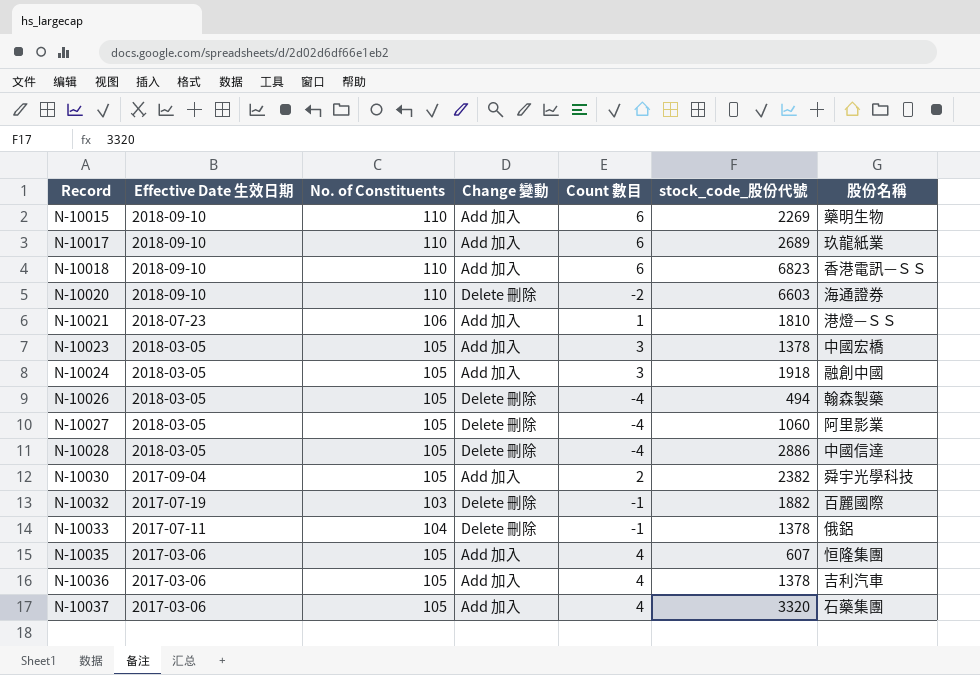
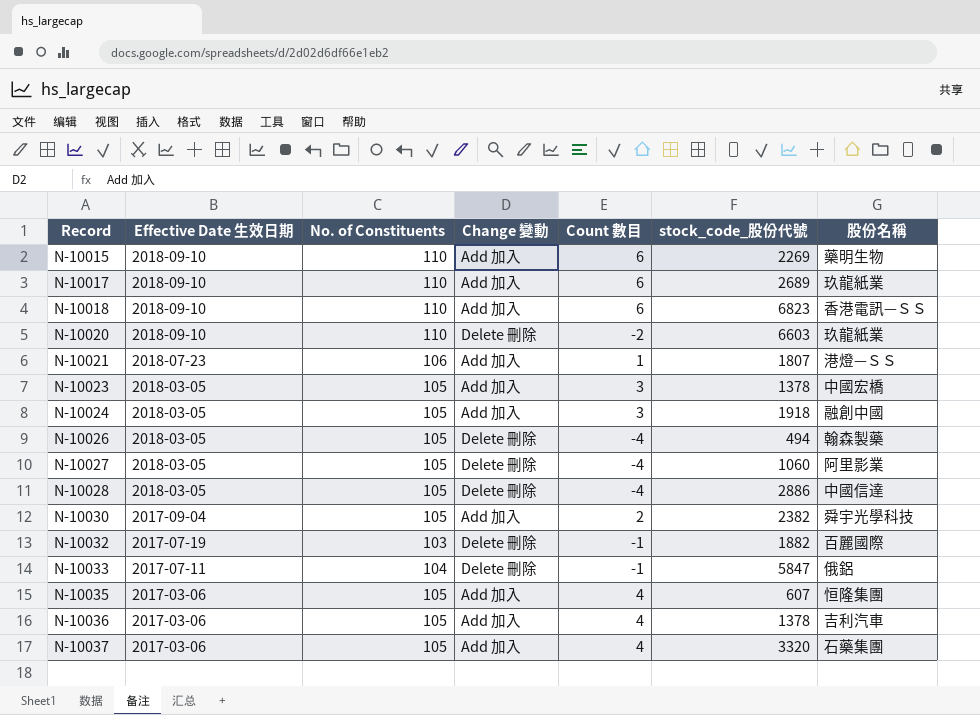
N-10020 | 股份名稱: 海通證券 -> 玖龍紙業
N-10021 | stock_code_股份代號: 1810 -> 1807
N-10033 | stock_code_股份代號: 1378 -> 5847

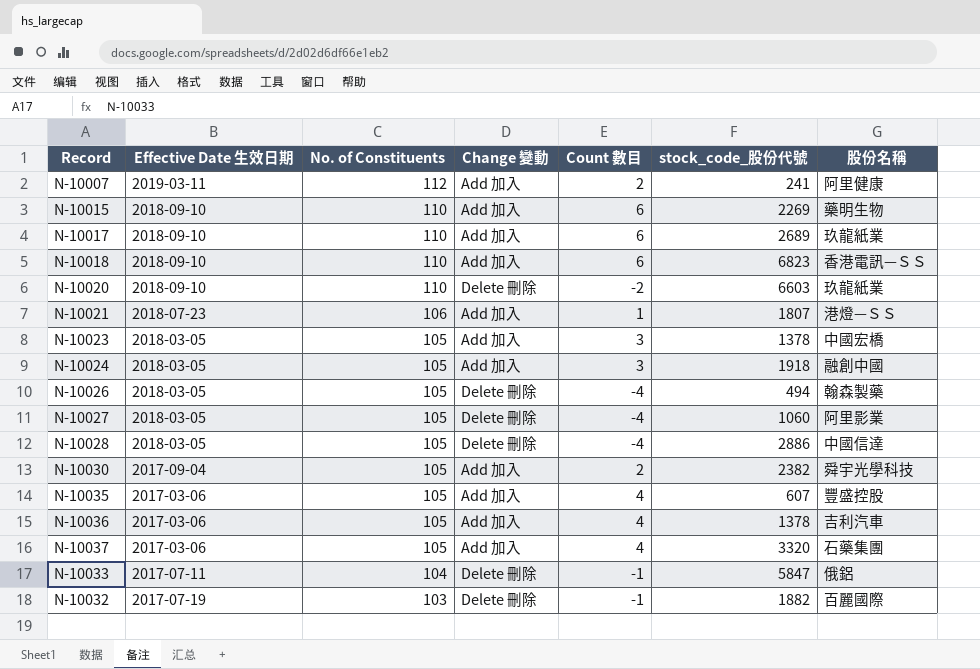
row order: Record ascending -> No. of Constituents descending
row N-10007: none -> 2019-03-11 | 112 | Add 加入 | 2 | 241 | 阿里健康
N-10035 | 股份名稱: 恒隆集團 -> 豐盛控股

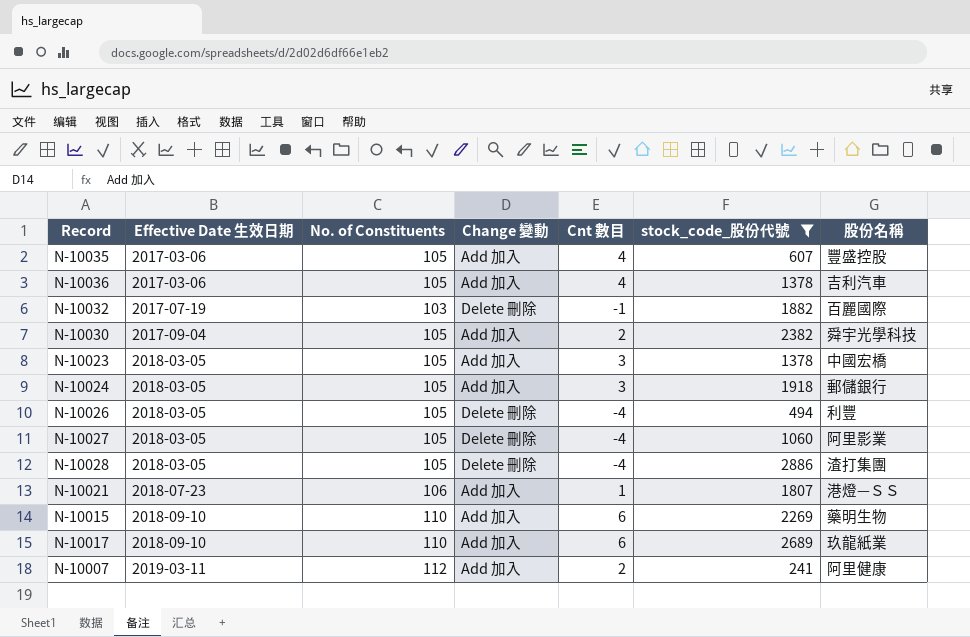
filter: none -> stock_code_股份代號 <= 2886
row order: No. of Constituents descending -> Effective Date 生效日期 ascending
column name: Count 數目 -> Cnt 數目
N-10024 | 股份名稱: 融創中國 -> 郵儲銀行
N-10026 | 股份名稱: 翰森製藥 -> 利豐
N-10028 | 股份名稱: 中國信達 -> 渣打集團

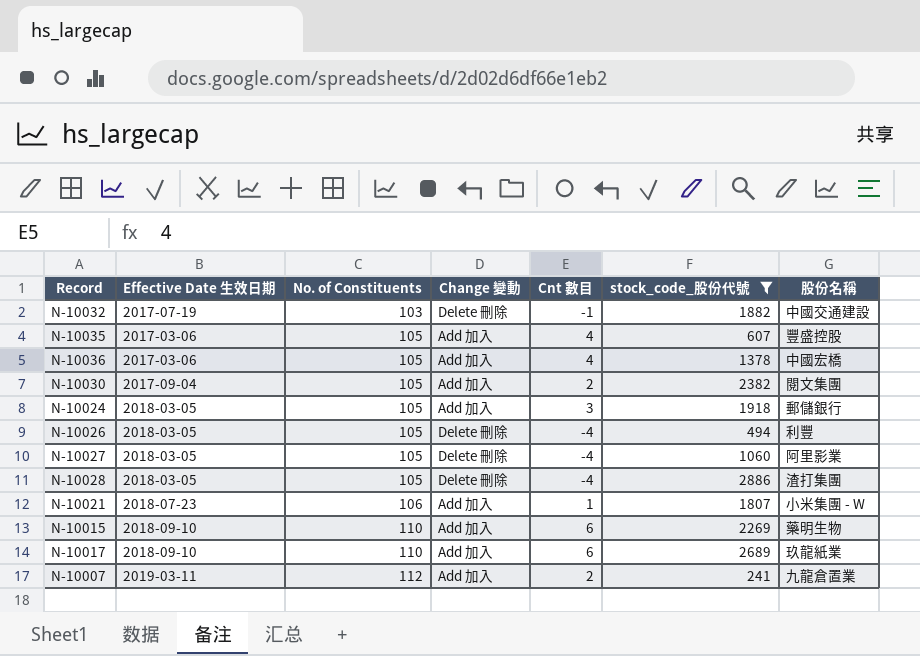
row order: Effective Date 生效日期 ascending -> No. of Constituents ascending
row N-10023: 2018-03-05 | 105 | Add 加入 | 3 | 1378 | 中國宏橋 -> none
N-10032 | 股份名稱: 百麗國際 -> 中國交通建設
N-10036 | 股份名稱: 吉利汽車 -> 中國宏橋
N-10030 | 股份名稱: 舜宇光學科技 -> 閱文集團
N-10021 | 股份名稱: 港燈—ＳＳ -> 小米集團 - W
N-10007 | 股份名稱: 阿里健康 -> 九龍倉置業

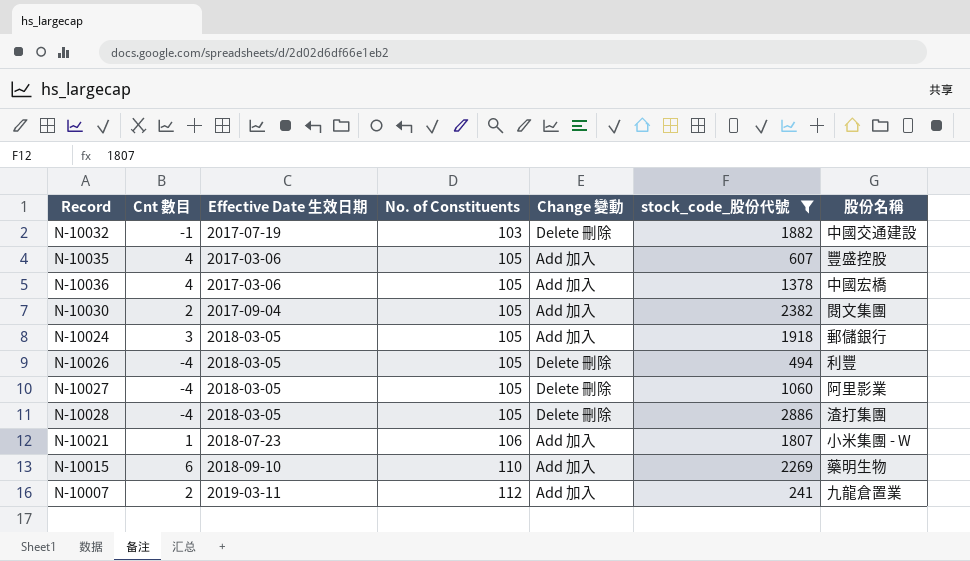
column Cnt 數目 | position: 5 -> 2
row N-10017: 2018-09-10 | 110 | Add 加入 | 6 | 2689 | 玖龍紙業 -> none

